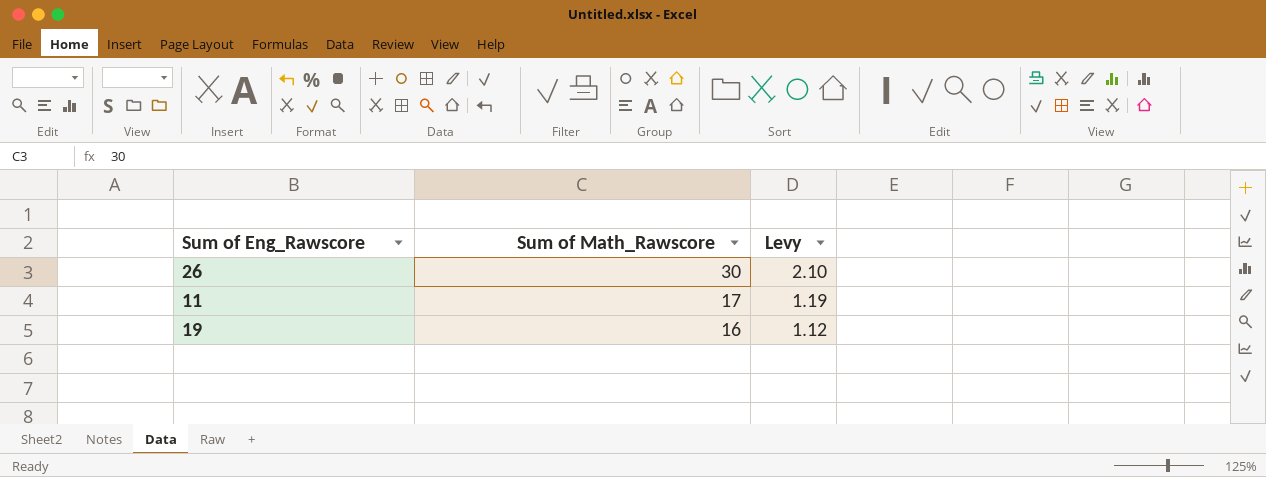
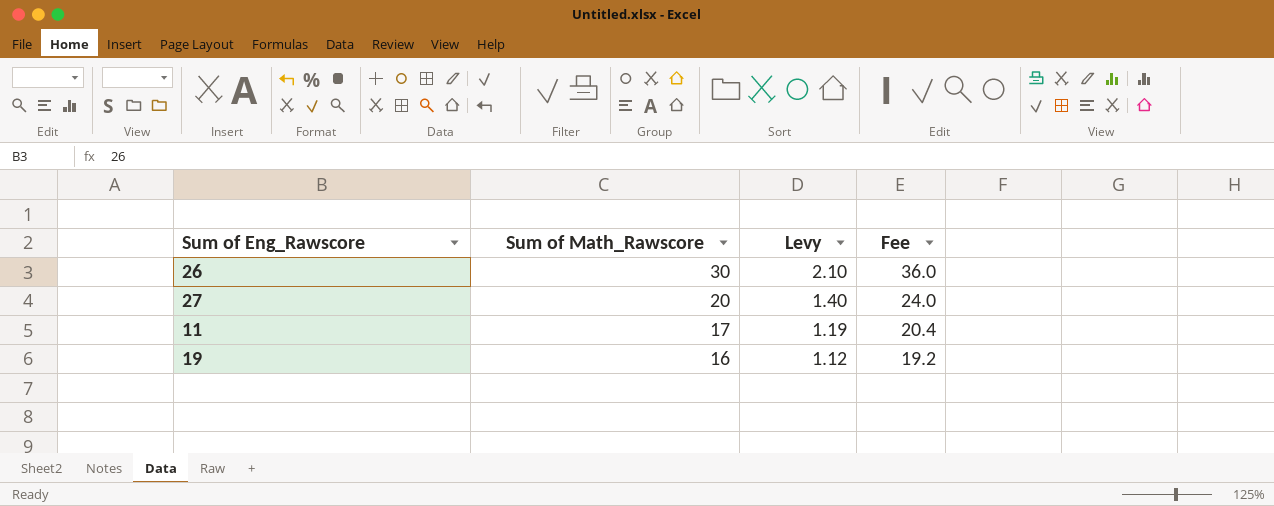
column Fee | formula: none -> [Sum of Math_Rawscore] * 1.2
row 27: none -> 20 | 1.40 | 24.0

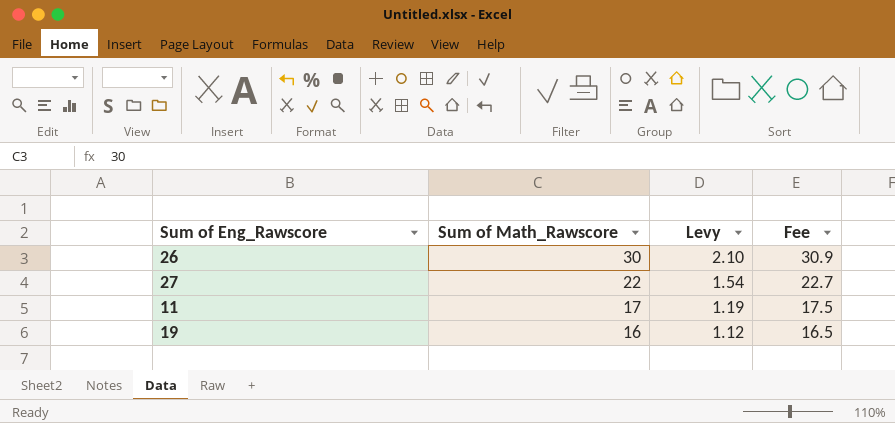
column Fee | formula: [Sum of Math_Rawscore] * 1.2 -> [Sum of Math_Rawscore] * 1.03
27 | Sum of Math_Rawscore: 20 -> 22
27 | Levy: 1.40 -> 1.54

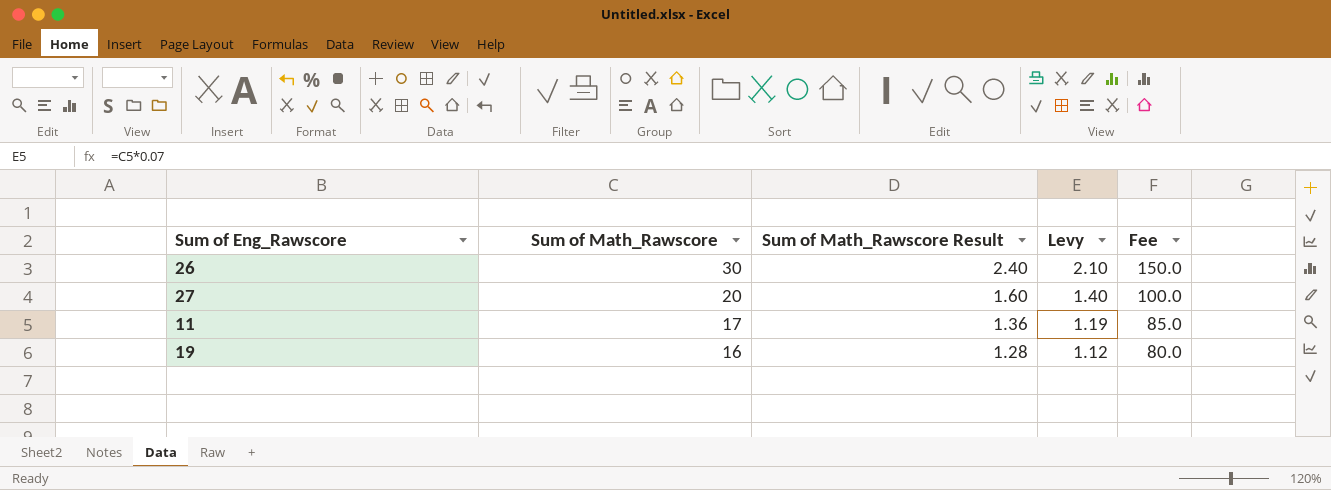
column Sum of Math_Rawscore Result | formula: none -> [Sum of Math_Rawscore] * 0.08
column Fee | formula: [Sum of Math_Rawscore] * 1.03 -> [Sum of Math_Rawscore] * 5
27 | Sum of Math_Rawscore: 22 -> 20
27 | Levy: 1.54 -> 1.40

